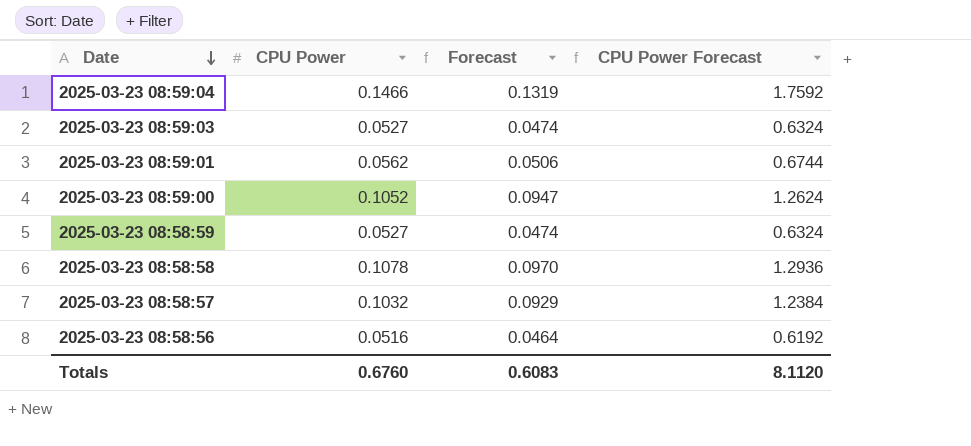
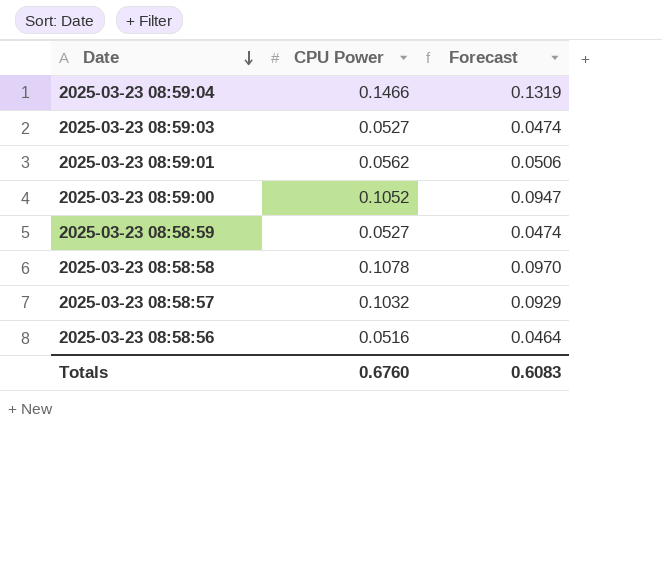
column CPU Power Forecast | formula: [CPU Power] * 12 -> none

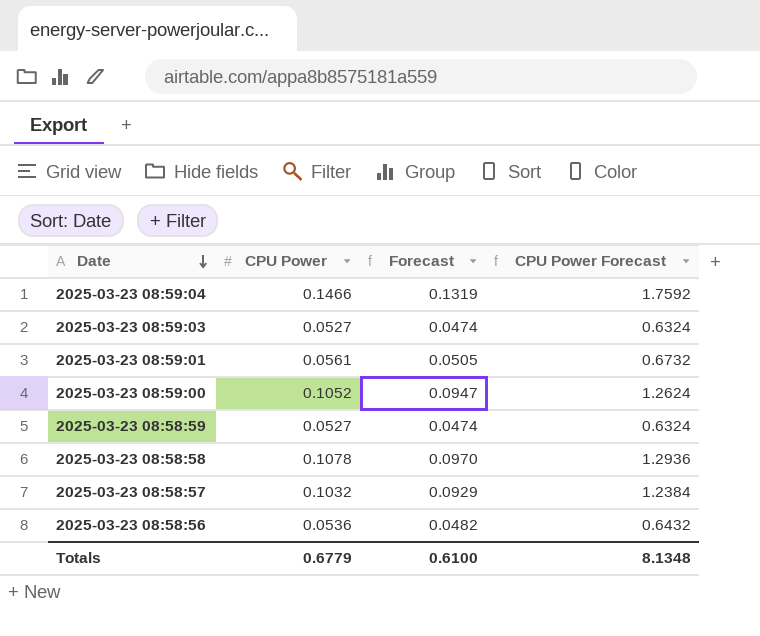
column CPU Power Forecast | formula: none -> [CPU Power] * 12
2025-03-23 08:59:01 | CPU Power: 0.0562 -> 0.0561
2025-03-23 08:59:01 | Forecast: 0.0506 -> 0.0505
2025-03-23 08:58:56 | CPU Power: 0.0516 -> 0.0536
2025-03-23 08:58:56 | Forecast: 0.0464 -> 0.0482
Totals | CPU Power: 0.6760 -> 0.6779
Totals | Forecast: 0.6083 -> 0.6100

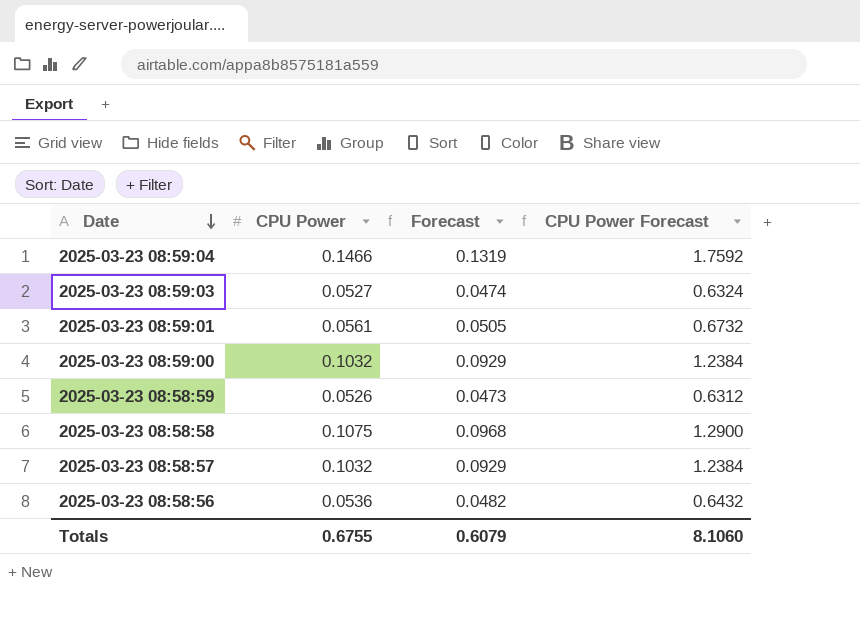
2025-03-23 08:59:00 | CPU Power: 0.1052 -> 0.1032
2025-03-23 08:59:00 | Forecast: 0.0947 -> 0.0929
2025-03-23 08:59:00 | CPU Power Forecast: 1.2624 -> 1.2384
2025-03-23 08:58:59 | CPU Power: 0.0527 -> 0.0526
2025-03-23 08:58:59 | Forecast: 0.0474 -> 0.0473
2025-03-23 08:58:59 | CPU Power Forecast: 0.6324 -> 0.6312
2025-03-23 08:58:58 | CPU Power: 0.1078 -> 0.1075
2025-03-23 08:58:58 | Forecast: 0.0970 -> 0.0968
2025-03-23 08:58:58 | CPU Power Forecast: 1.2936 -> 1.2900
Totals | CPU Power: 0.6779 -> 0.6755
Totals | Forecast: 0.6100 -> 0.6079
Totals | CPU Power Forecast: 8.1348 -> 8.1060

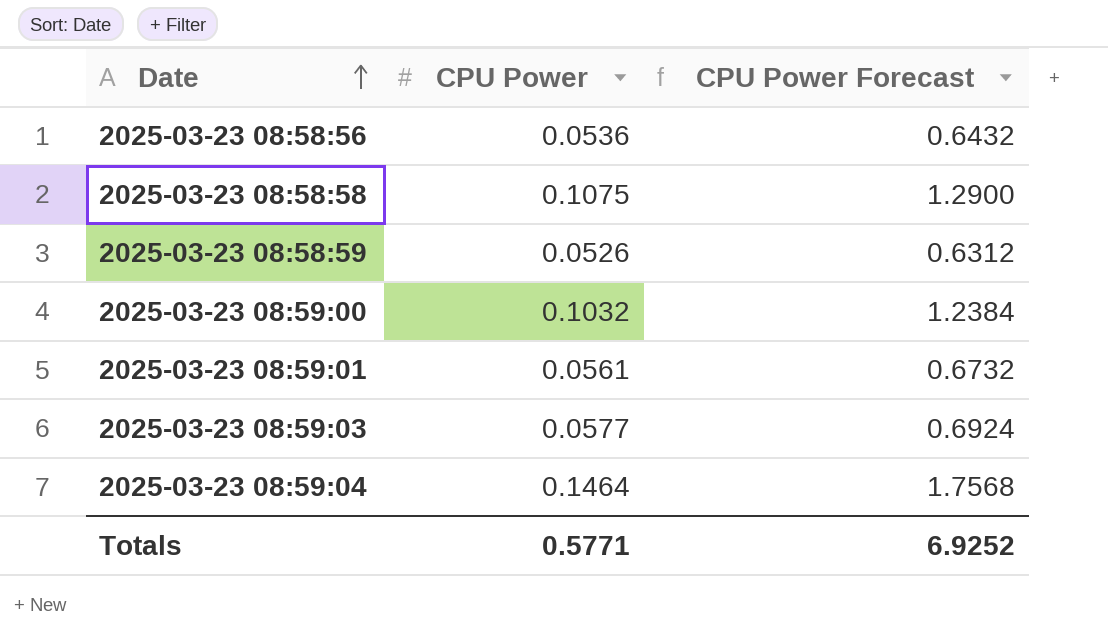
row order: Date descending -> Date ascending
column Forecast | formula: [CPU Power] * 0.9 -> none
row 2025-03-23 08:58:57: 0.1032 | 0.0929 | 1.2384 -> none
2025-03-23 08:59:03 | CPU Power: 0.0527 -> 0.0577
2025-03-23 08:59:03 | CPU Power Forecast: 0.6324 -> 0.6924
2025-03-23 08:59:04 | CPU Power: 0.1466 -> 0.1464
2025-03-23 08:59:04 | CPU Power Forecast: 1.7592 -> 1.7568
Totals | CPU Power: 0.6755 -> 0.5771
Totals | CPU Power Forecast: 8.1060 -> 6.9252

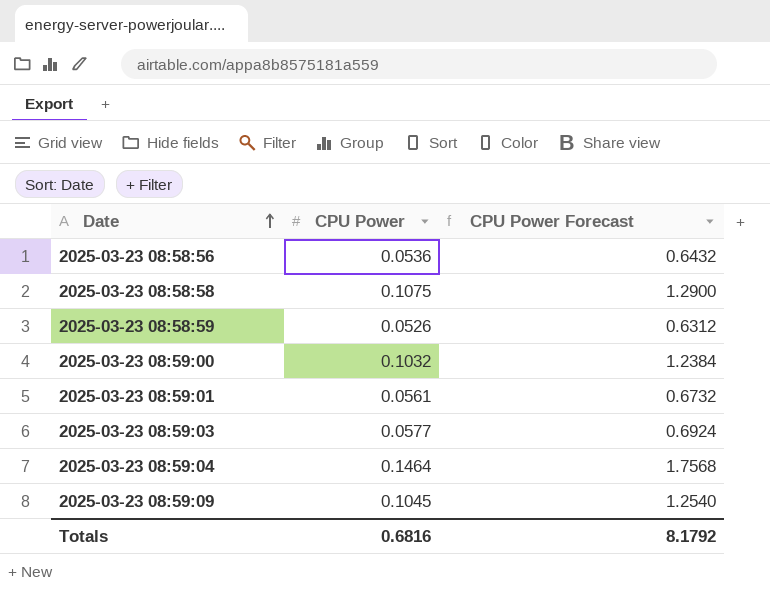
row 2025-03-23 08:59:09: none -> 0.1045 | 1.2540
Totals | CPU Power: 0.5771 -> 0.6816
Totals | CPU Power Forecast: 6.9252 -> 8.1792

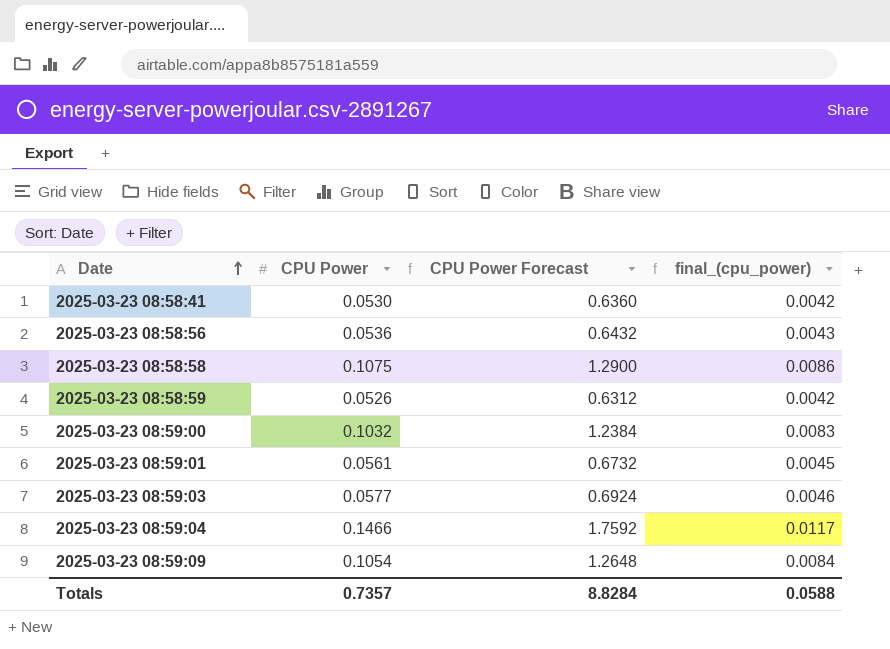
column final_(cpu_power) | formula: none -> [CPU Power] * 0.08
row 2025-03-23 08:58:41: none -> 0.0530 | 0.6360 | 0.0042
2025-03-23 08:59:04 | CPU Power: 0.1464 -> 0.1466
2025-03-23 08:59:04 | CPU Power Forecast: 1.7568 -> 1.7592
2025-03-23 08:59:09 | CPU Power: 0.1045 -> 0.1054
2025-03-23 08:59:09 | CPU Power Forecast: 1.2540 -> 1.2648
Totals | CPU Power: 0.6816 -> 0.7357
Totals | CPU Power Forecast: 8.1792 -> 8.8284

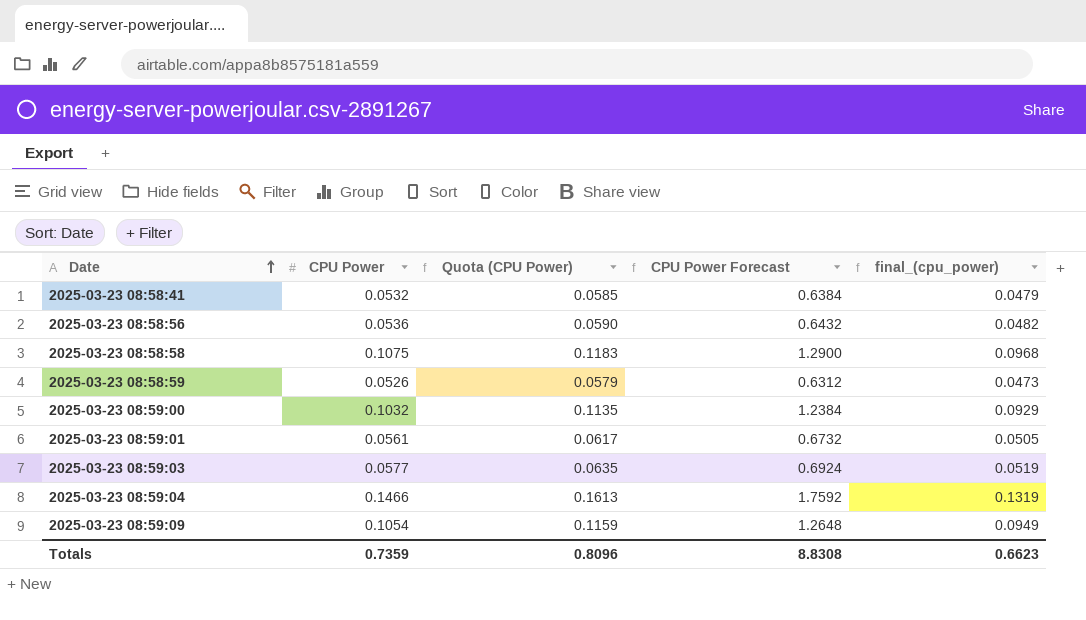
column Quota (CPU Power) | formula: none -> [CPU Power] * 1.1
column final_(cpu_power) | formula: [CPU Power] * 0.08 -> [CPU Power] * 0.9
2025-03-23 08:58:41 | CPU Power: 0.0530 -> 0.0532
2025-03-23 08:58:41 | CPU Power Forecast: 0.6360 -> 0.6384
Totals | CPU Power: 0.7357 -> 0.7359
Totals | CPU Power Forecast: 8.8284 -> 8.8308
Totals | final_(cpu_power): 0.0588 -> 0.6623

